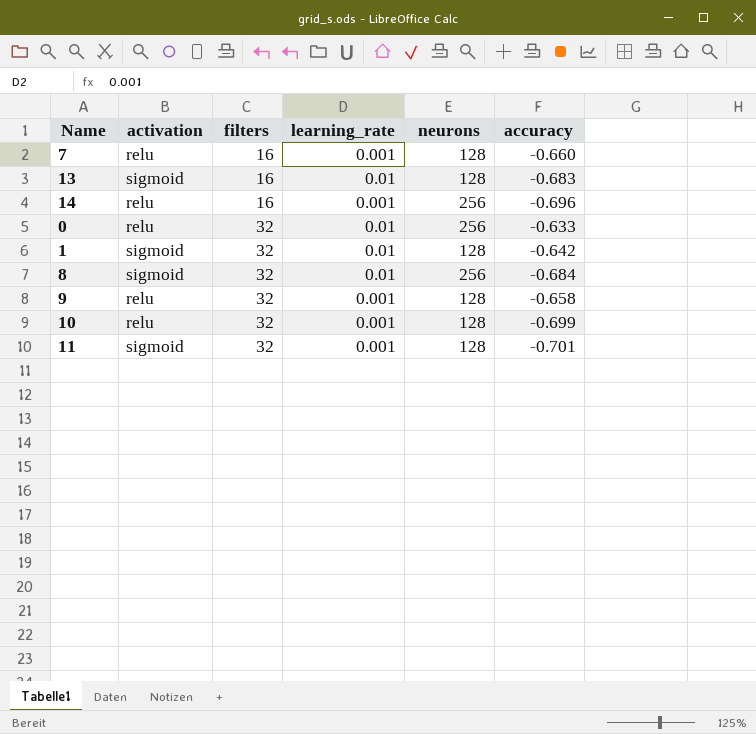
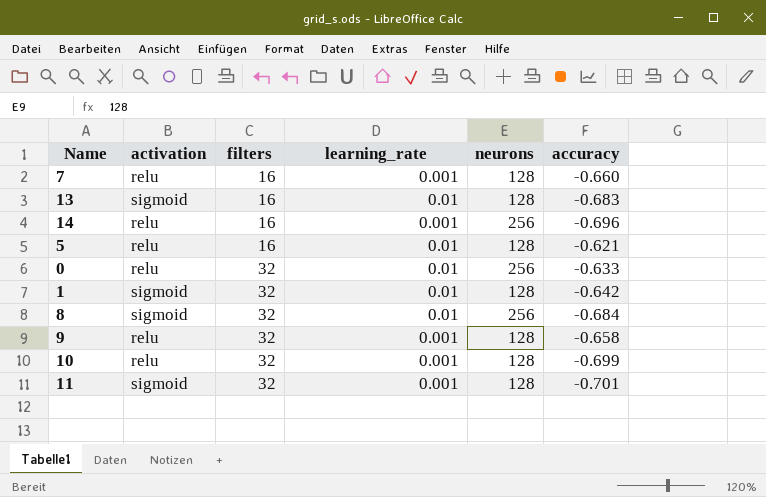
row 5: none -> relu | 16 | 0.01 | 128 | -0.621

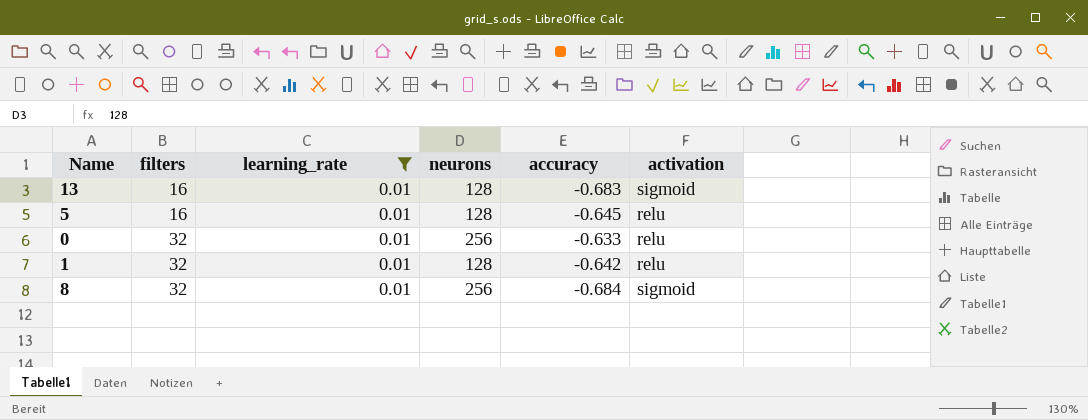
filter: none -> learning_rate = 0.01
column activation | position: 2 -> 6
5 | accuracy: -0.621 -> -0.645
1 | activation: sigmoid -> relu

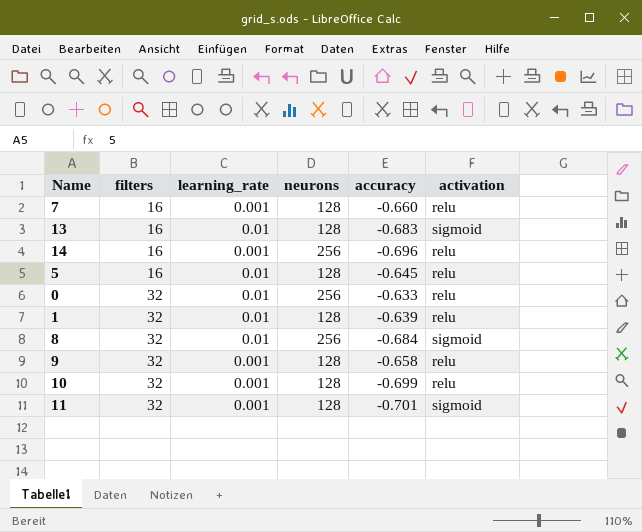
filter: learning_rate = 0.01 -> none
1 | accuracy: -0.642 -> -0.639

